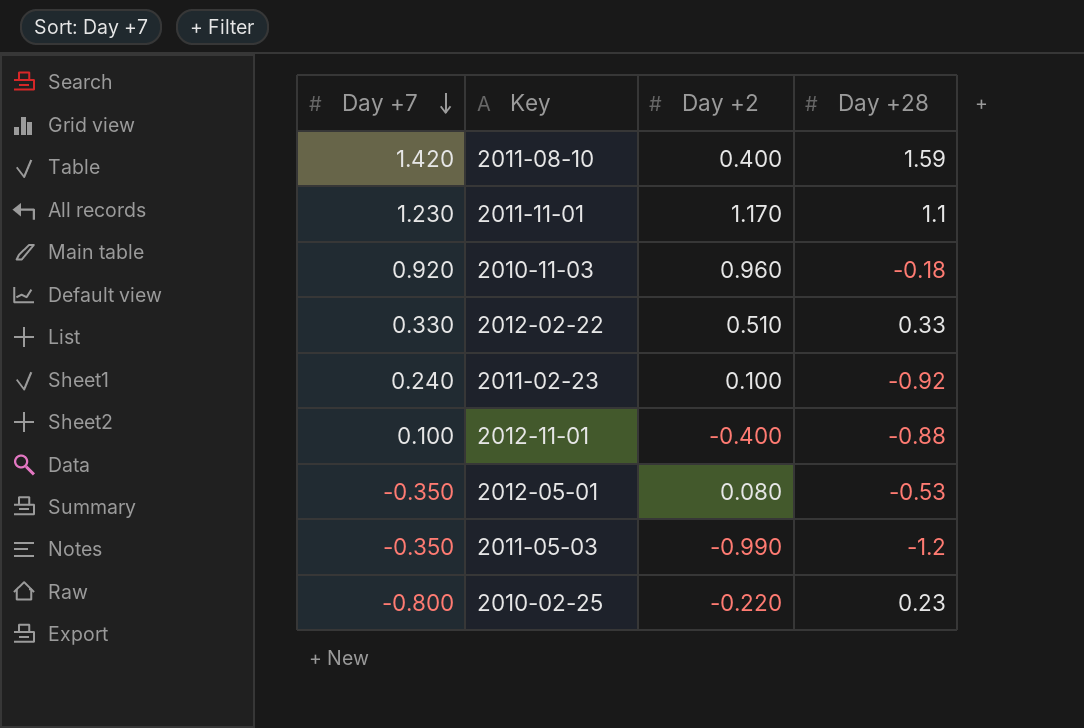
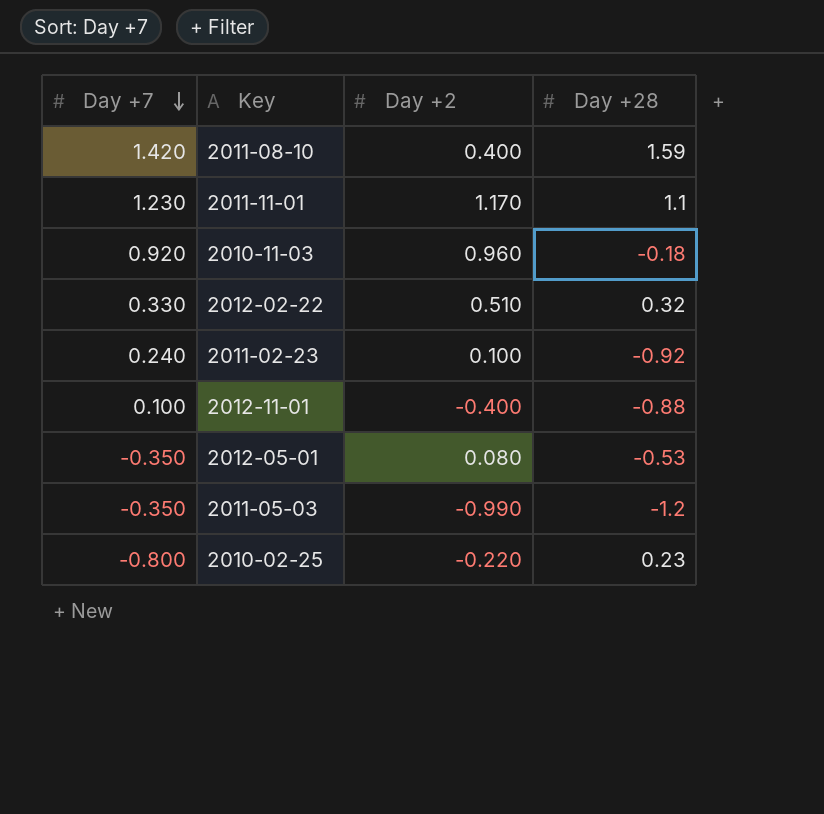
2012-02-22 | Day +28: 0.33 -> 0.32

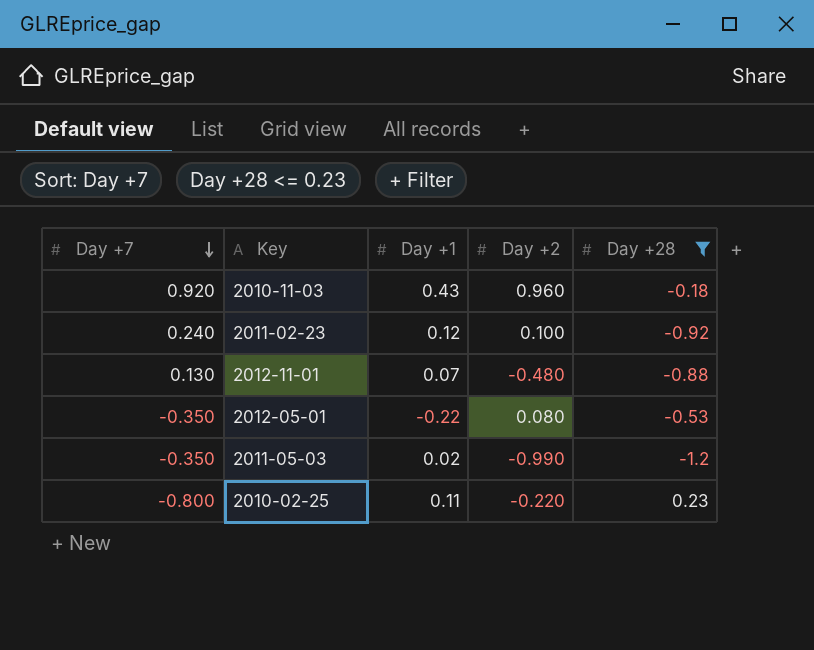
filter: none -> Day +28 <= 0.23
column Day +1 | position: none -> 3
2012-11-01 | Day +7: 0.100 -> 0.130
2012-11-01 | Day +2: -0.400 -> -0.480

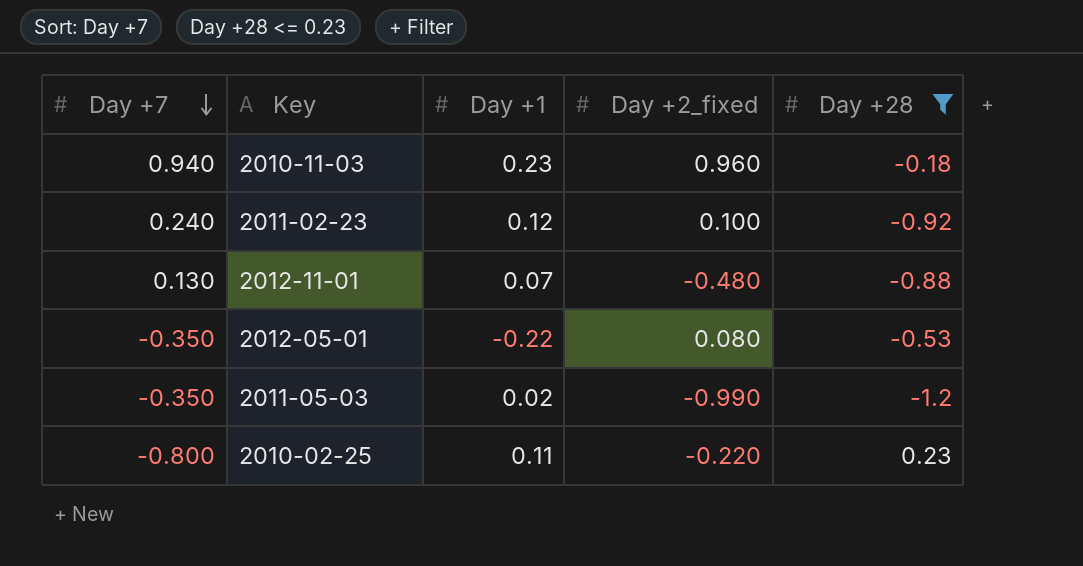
column name: Day +2 -> Day +2_fixed
2010-11-03 | Day +7: 0.920 -> 0.940
2010-11-03 | Day +1: 0.43 -> 0.23

